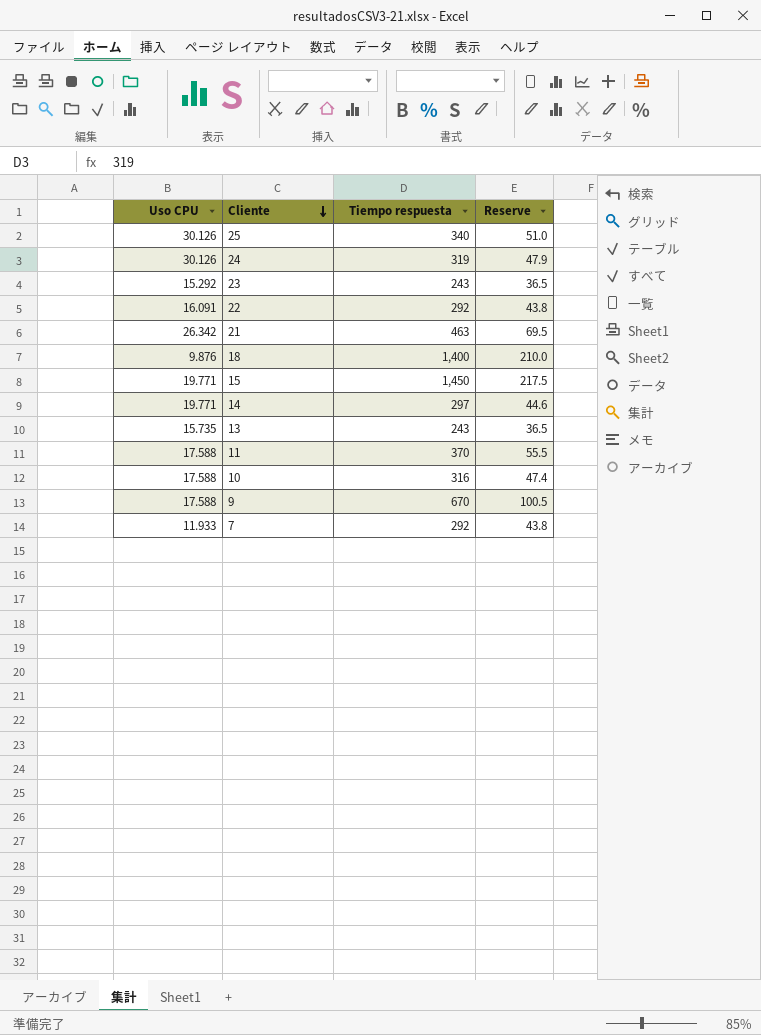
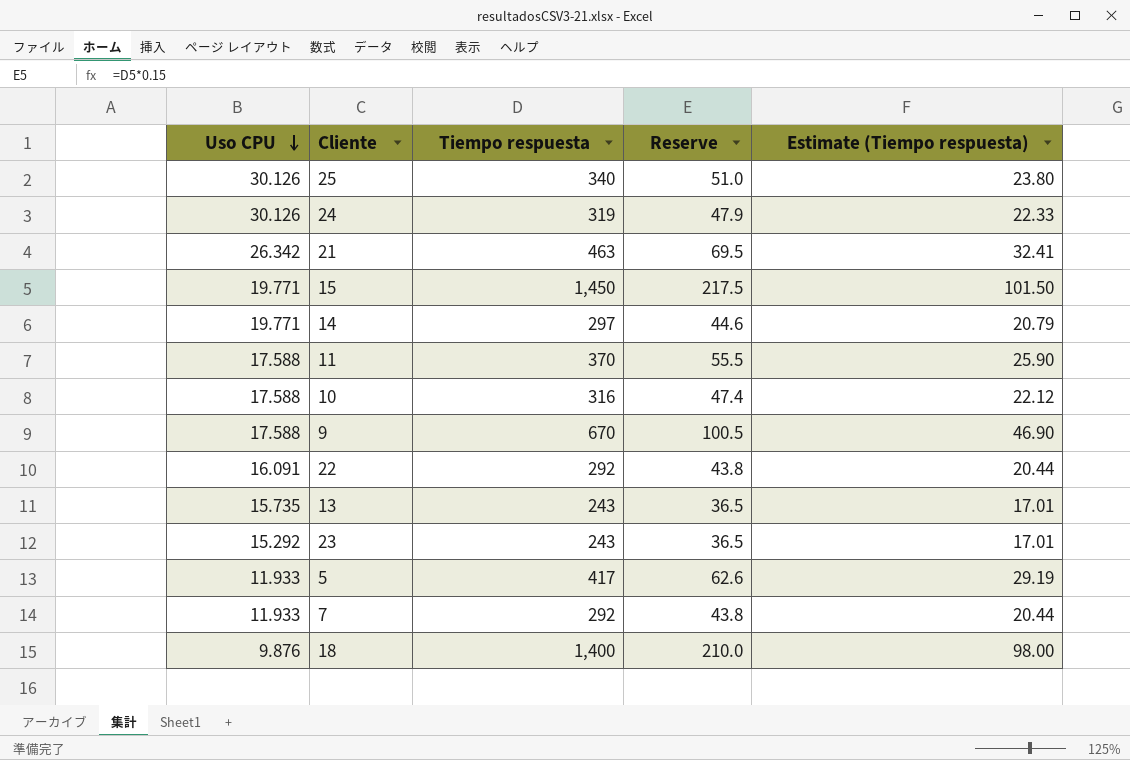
row order: Cliente descending -> Uso CPU descending
column Estimate (Tiempo respuesta) | formula: none -> [Tiempo respuesta] * 0.07
row 5: none -> 11.933 | 417 | 62.6 | 29.19

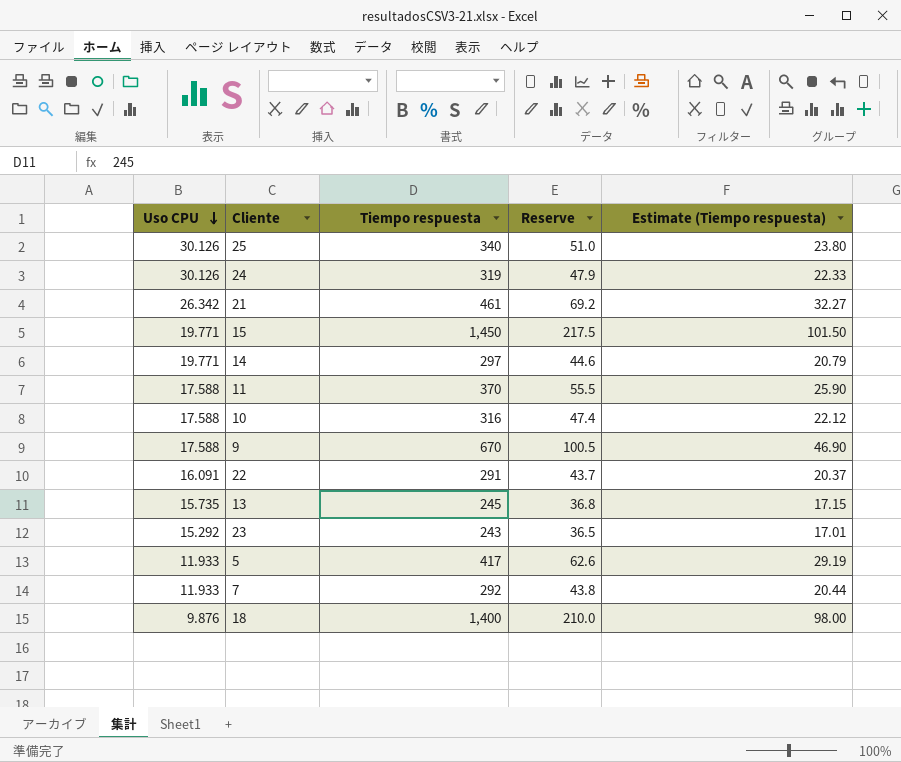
21 | Tiempo respuesta: 463 -> 461
21 | Reserve: 69.5 -> 69.2
21 | Estimate (Tiempo respuesta): 32.41 -> 32.27
22 | Tiempo respuesta: 292 -> 291
22 | Reserve: 43.8 -> 43.7
22 | Estimate (Tiempo respuesta): 20.44 -> 20.37
13 | Tiempo respuesta: 243 -> 245
13 | Reserve: 36.5 -> 36.8
13 | Estimate (Tiempo respuesta): 17.01 -> 17.15

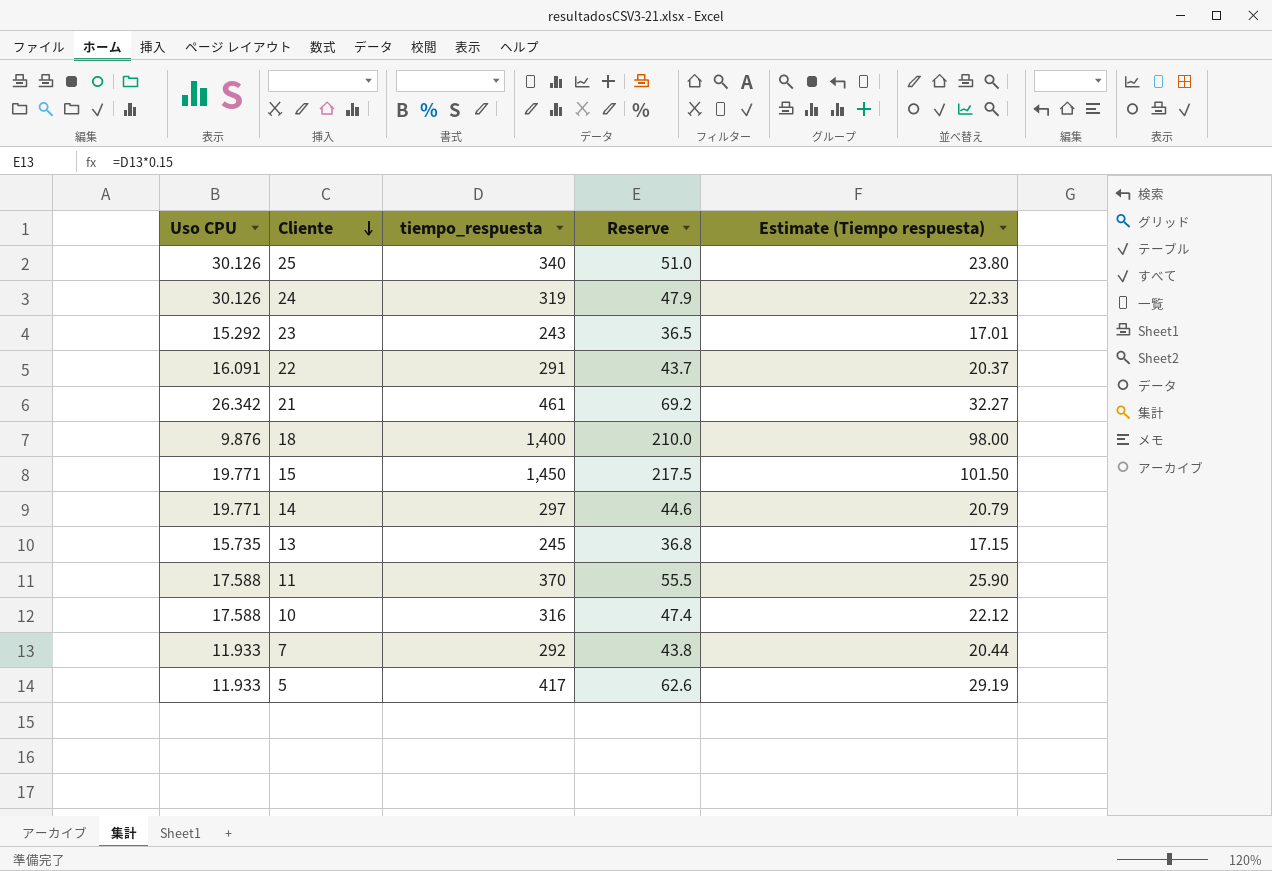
row order: Uso CPU descending -> Cliente descending
column name: Tiempo respuesta -> tiempo_respuesta
row 9: 17.588 | 670 | 100.5 | 46.90 -> none

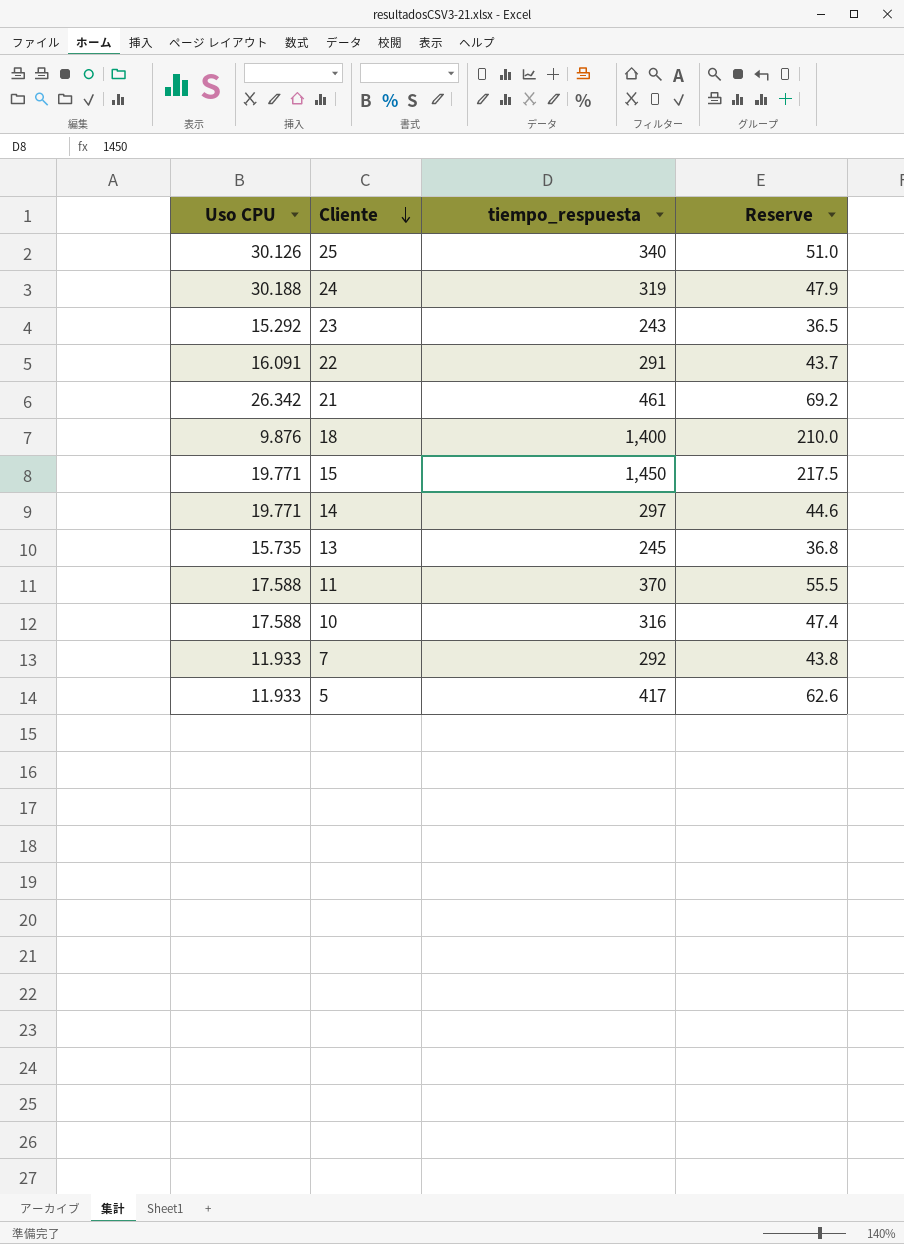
column Estimate (Tiempo respuesta) | formula: [tiempo_respuesta] * 0.07 -> none
24 | Uso CPU: 30.126 -> 30.188

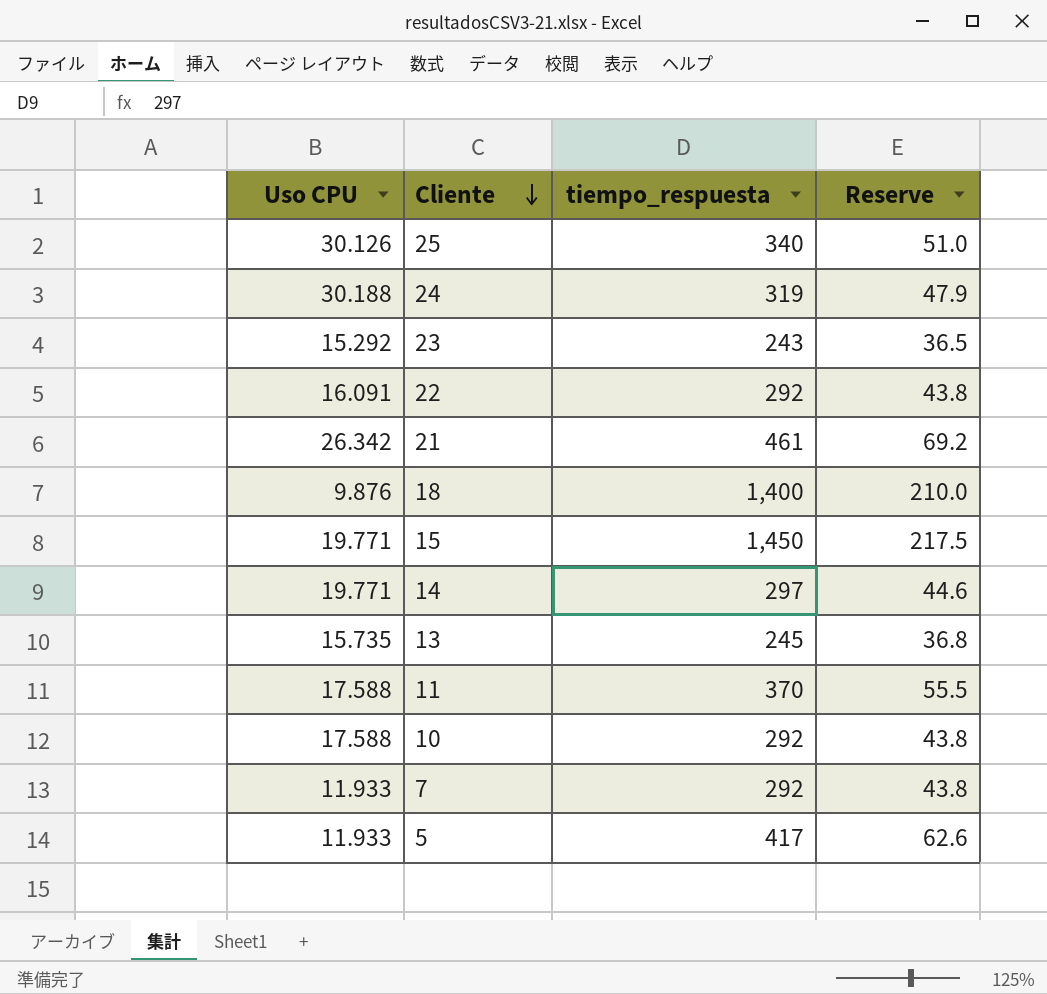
22 | tiempo_respuesta: 291 -> 292
22 | Reserve: 43.7 -> 43.8
10 | tiempo_respuesta: 316 -> 292
10 | Reserve: 47.4 -> 43.8

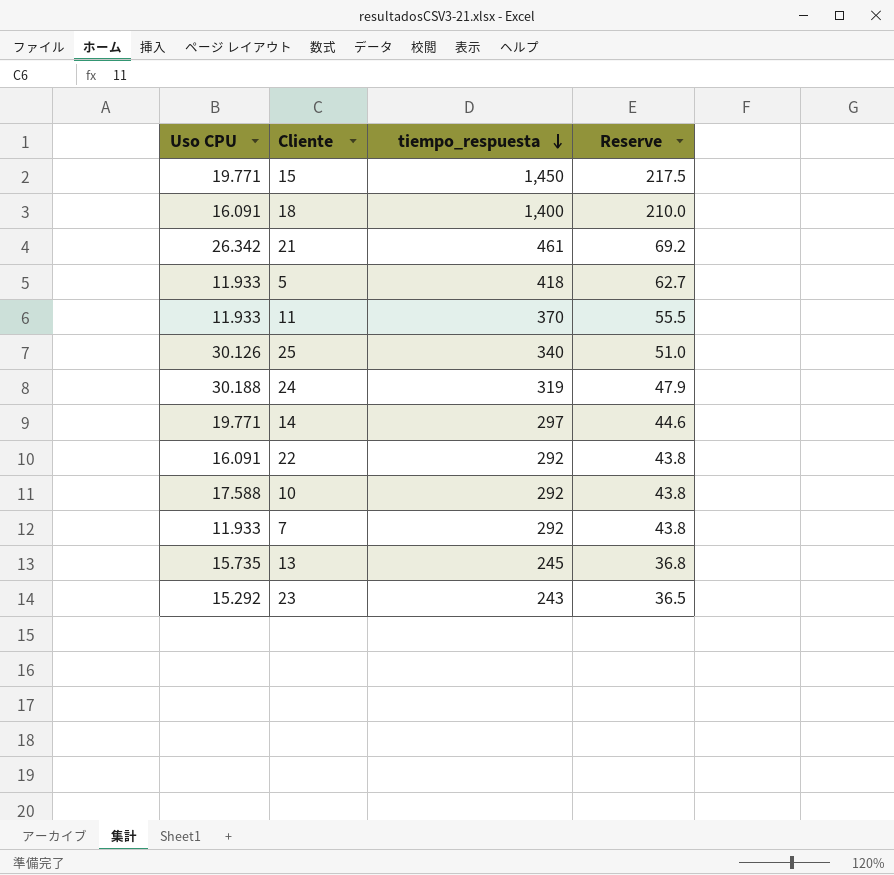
row order: Cliente descending -> tiempo_respuesta descending
18 | Uso CPU: 9.876 -> 16.091
5 | tiempo_respuesta: 417 -> 418
5 | Reserve: 62.6 -> 62.7
11 | Uso CPU: 17.588 -> 11.933

